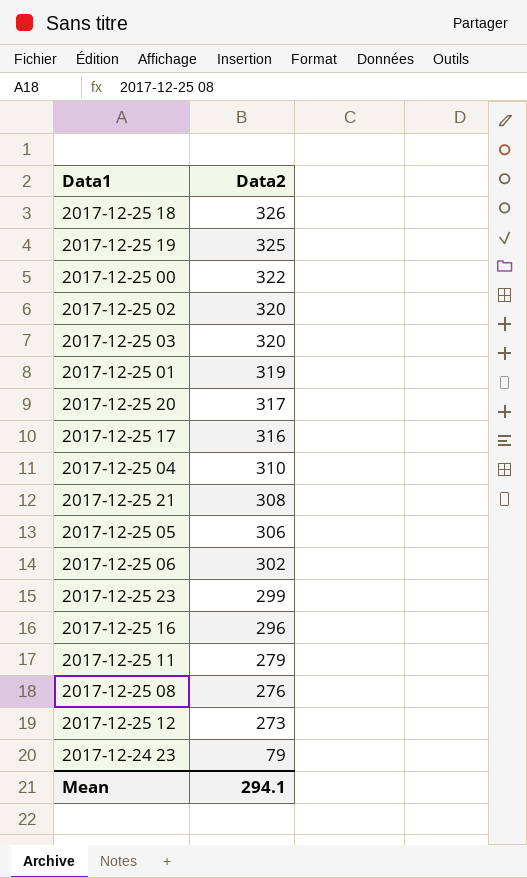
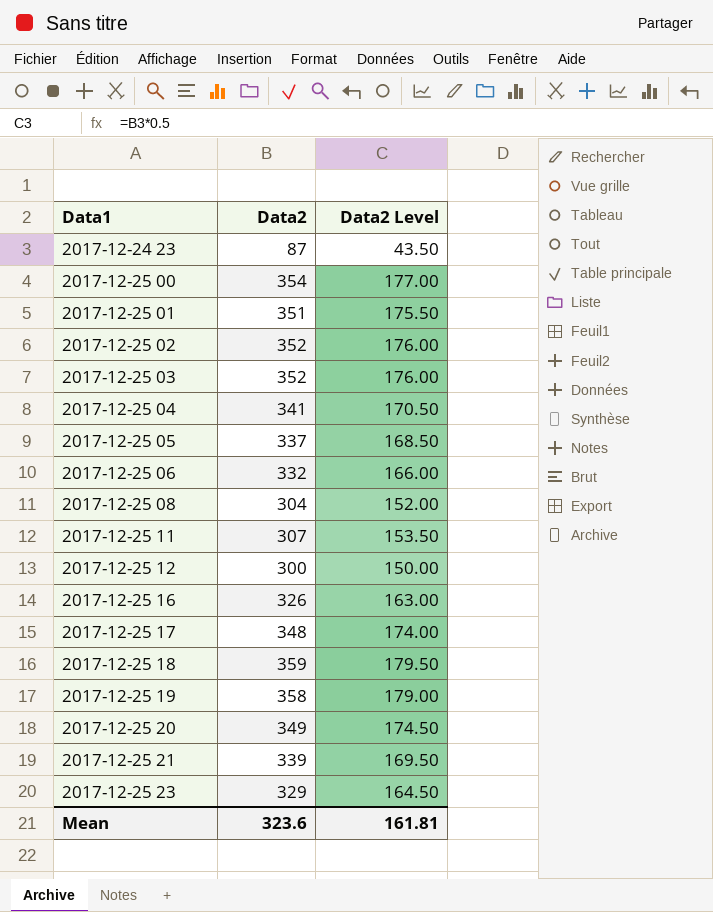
row order: Data2 descending -> Data1 ascending
column Data2 Level | formula: none -> [Data2] * 0.5
2017-12-24 23 | Data2: 79 -> 87
2017-12-25 00 | Data2: 322 -> 354
2017-12-25 01 | Data2: 319 -> 351
2017-12-25 02 | Data2: 320 -> 352
2017-12-25 03 | Data2: 320 -> 352
2017-12-25 04 | Data2: 310 -> 341
2017-12-25 05 | Data2: 306 -> 337
2017-12-25 06 | Data2: 302 -> 332
2017-12-25 08 | Data2: 276 -> 304
2017-12-25 11 | Data2: 279 -> 307
2017-12-25 12 | Data2: 273 -> 300
2017-12-25 16 | Data2: 296 -> 326
2017-12-25 17 | Data2: 316 -> 348
2017-12-25 18 | Data2: 326 -> 359
2017-12-25 19 | Data2: 325 -> 358
2017-12-25 20 | Data2: 317 -> 349
2017-12-25 21 | Data2: 308 -> 339
2017-12-25 23 | Data2: 299 -> 329
Mean | Data2: 294.1 -> 323.6

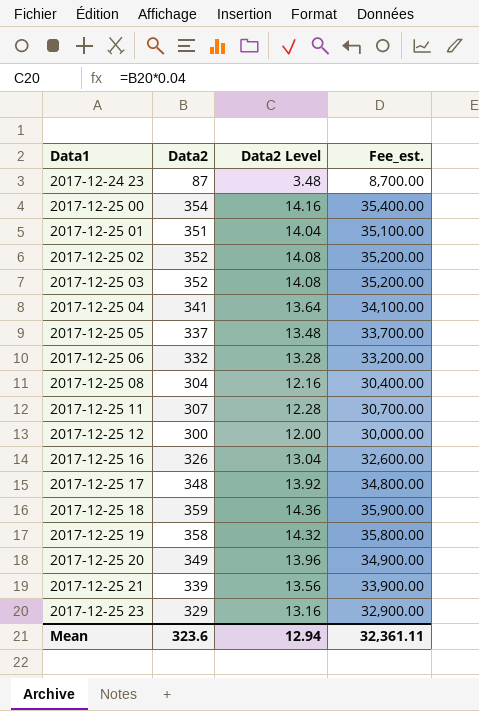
column Data2 Level | formula: [Data2] * 0.5 -> [Data2] * 0.04
column Fee_est. | formula: none -> [Data2] * 100
Mean | Data2 Level: 161.81 -> 12.94

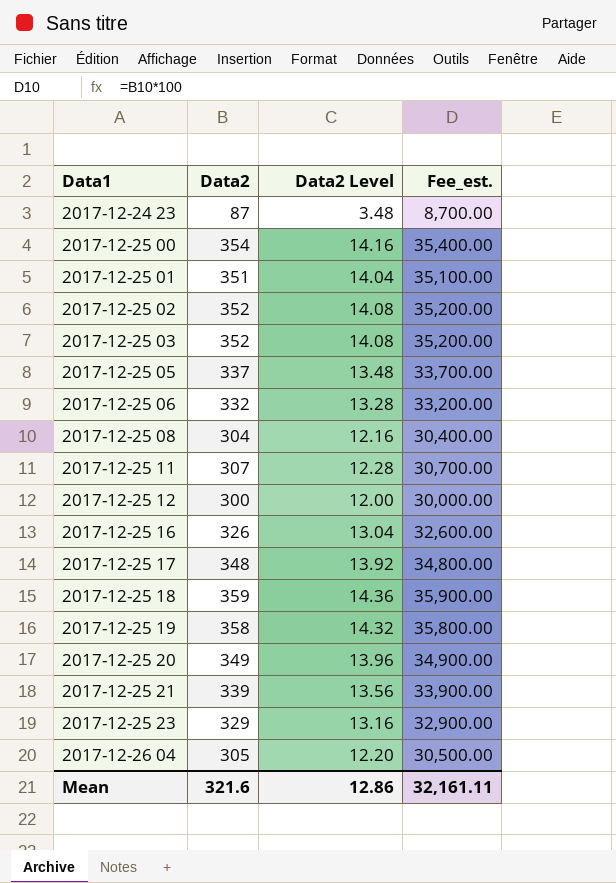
row 2017-12-25 04: 341 | 13.64 | 34,100.00 -> none
row 2017-12-26 04: none -> 305 | 12.20 | 30,500.00
Mean | Data2: 323.6 -> 321.6
Mean | Data2 Level: 12.94 -> 12.86
Mean | Fee_est.: 32,361.11 -> 32,161.11

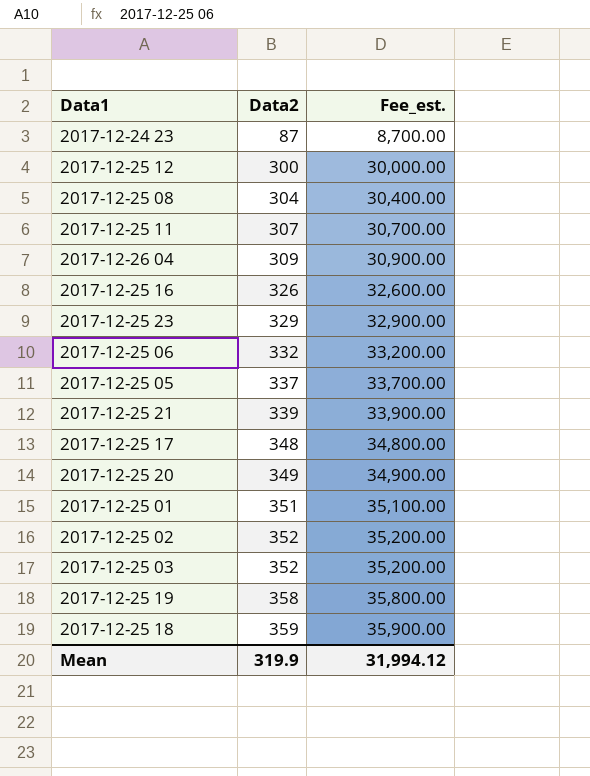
row order: Data1 ascending -> Data2 ascending
column Data2 Level | formula: [Data2] * 0.04 -> none
row 2017-12-25 00: 354 | 14.16 | 35,400.00 -> none
2017-12-26 04 | Data2: 305 -> 309
2017-12-26 04 | Fee_est.: 30,500.00 -> 30,900.00
Mean | Data2: 321.6 -> 319.9
Mean | Fee_est.: 32,161.11 -> 31,994.12

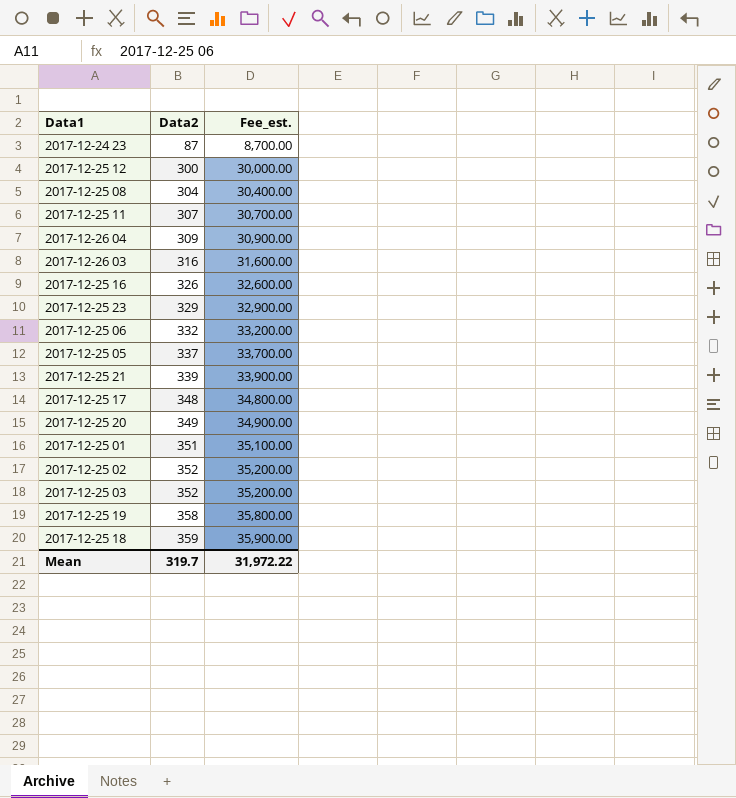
row 2017-12-26 03: none -> 316 | 31,600.00
Mean | Data2: 319.9 -> 319.7
Mean | Fee_est.: 31,994.12 -> 31,972.22

